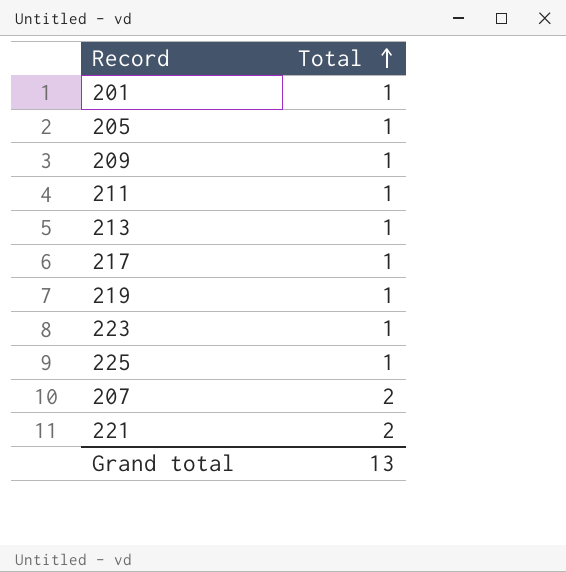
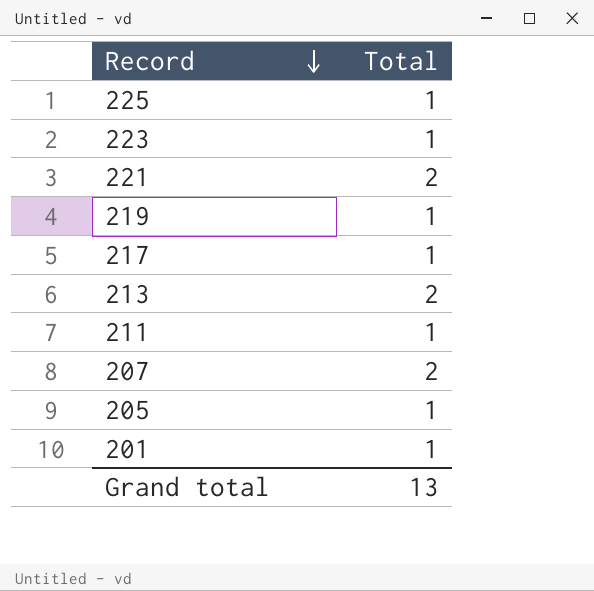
row order: Total ascending -> Record descending
row 209: 1 -> none
213 | Total: 1 -> 2

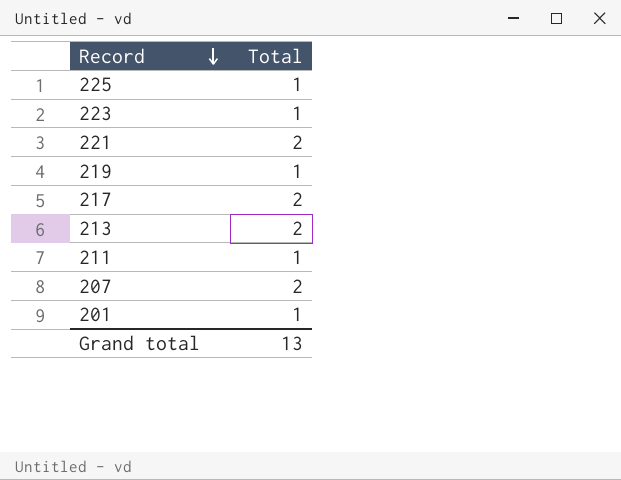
row 205: 1 -> none
217 | Total: 1 -> 2

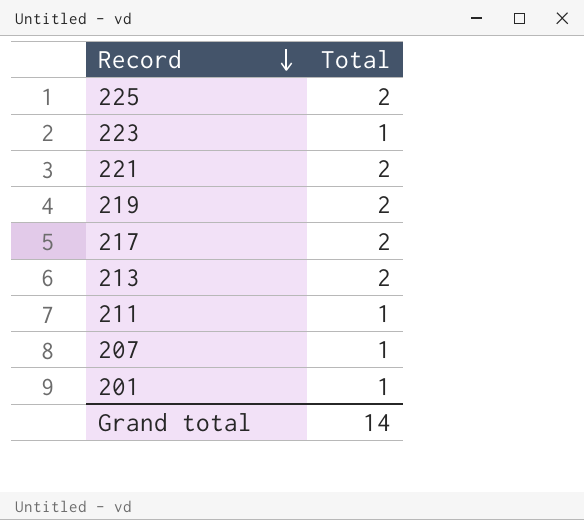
225 | Total: 1 -> 2
219 | Total: 1 -> 2
207 | Total: 2 -> 1
Grand total | Total: 13 -> 14

